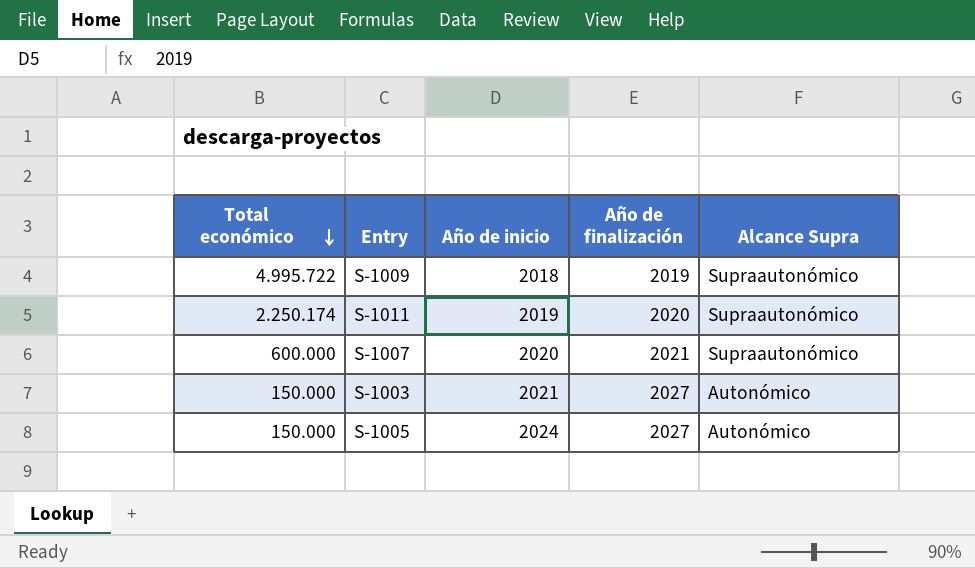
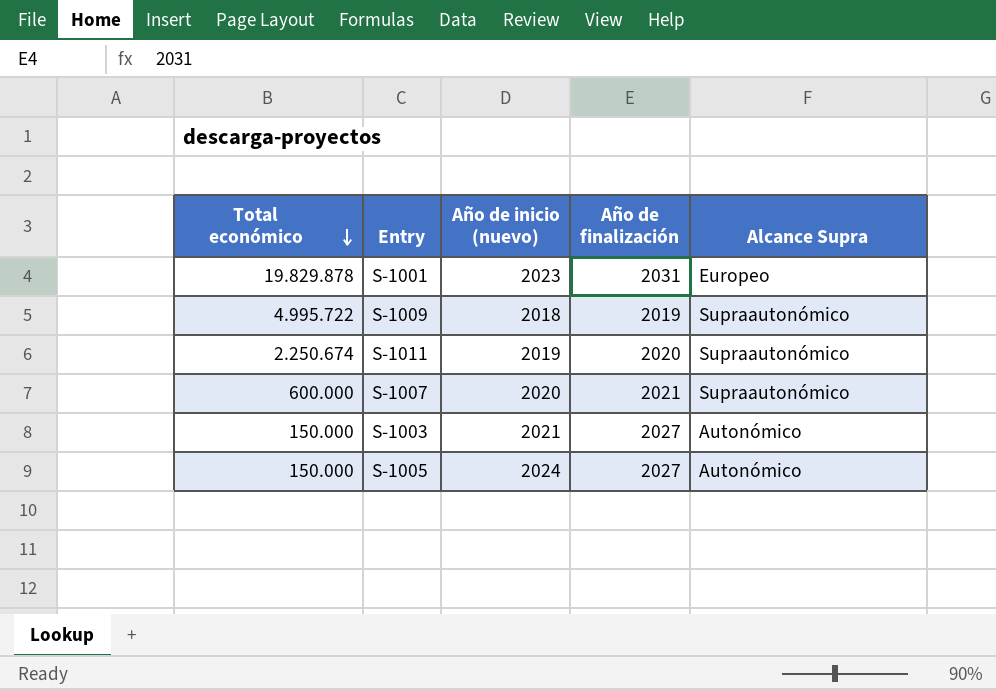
column name: Año de inicio -> Año de inicio (nuevo)
row S-1001: none -> 19.829.878 | 2023 | 2031 | Europeo
S-1011 | Total económico: 2.250.174 -> 2.250.674

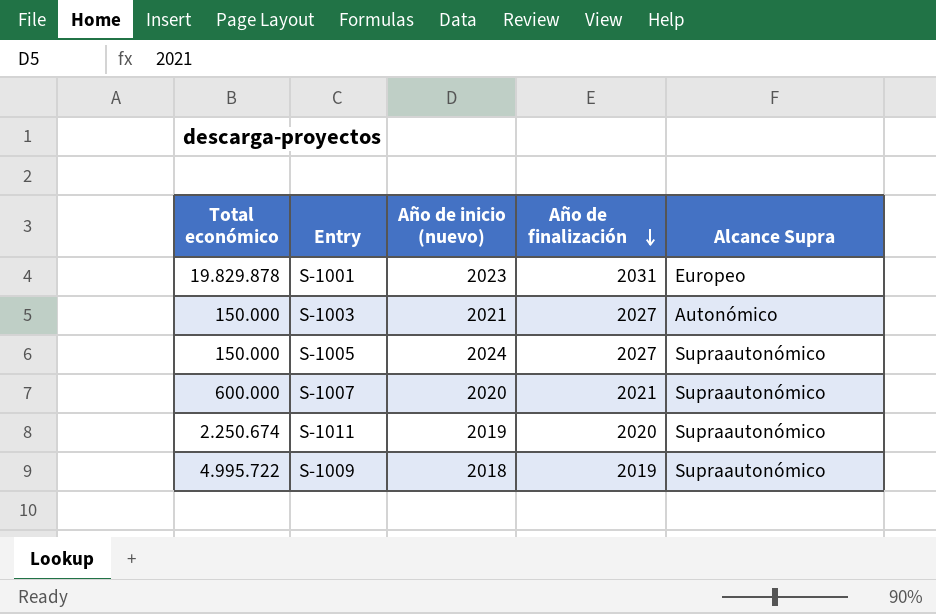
row order: Total económico descending -> Año de finalización descending
S-1005 | Alcance Supra: Autonómico -> Supraautonómico

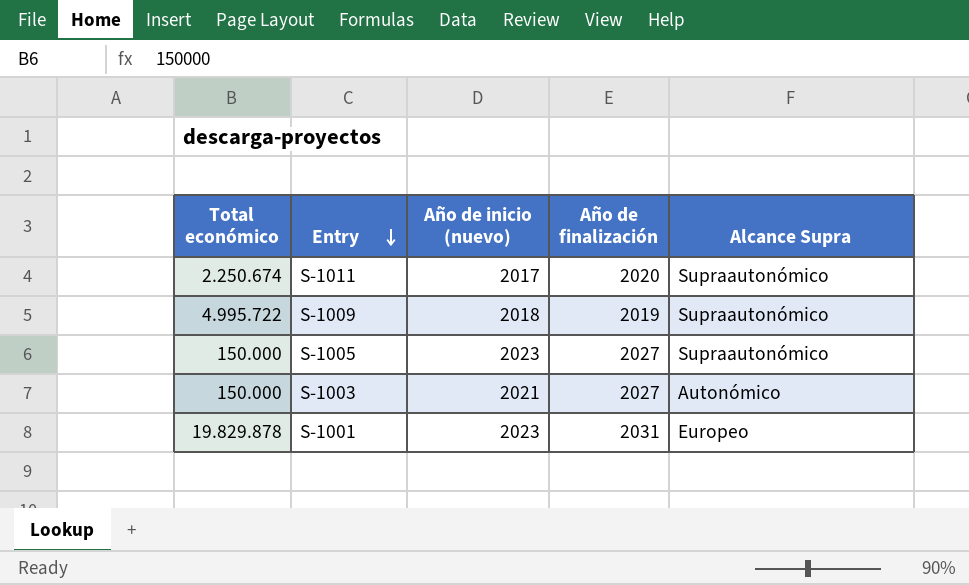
row order: Año de finalización descending -> Entry descending
row S-1007: 600.000 | 2020 | 2021 | Supraautonómico -> none
S-1011 | Año de inicio (nuevo): 2019 -> 2017
S-1005 | Año de inicio (nuevo): 2024 -> 2023

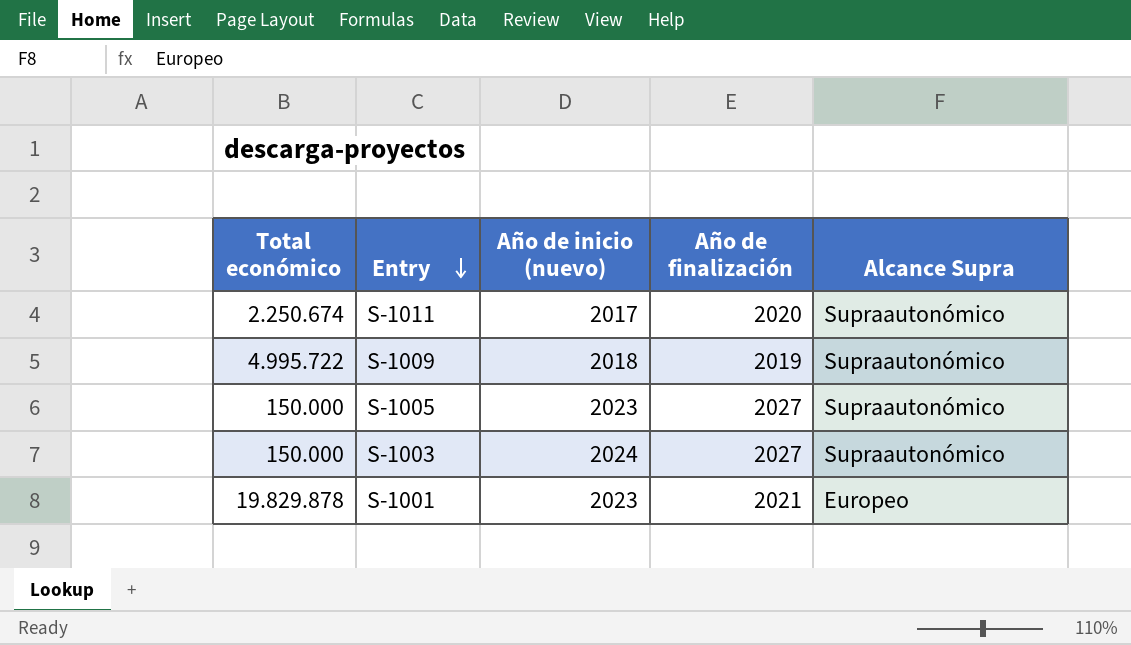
S-1003 | Año de inicio (nuevo): 2021 -> 2024
S-1003 | Alcance Supra: Autonómico -> Supraautonómico
S-1001 | Año de finalización: 2031 -> 2021

